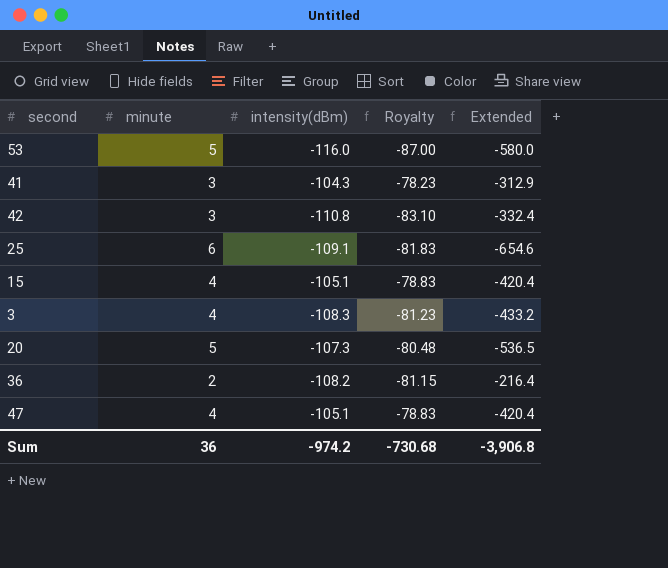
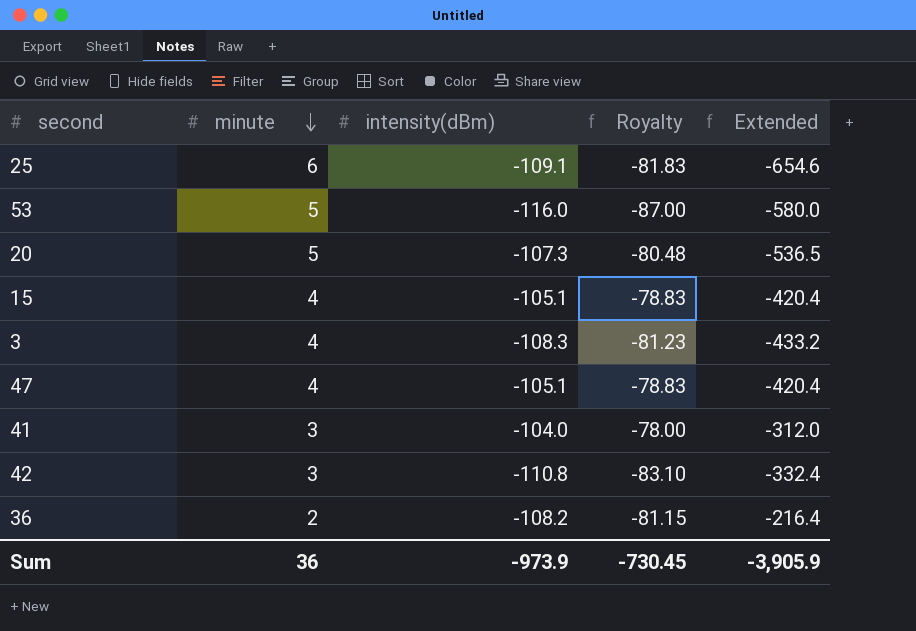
row order: none -> minute descending
41 | intensity(dBm): -104.3 -> -104.0
41 | Royalty: -78.23 -> -78.00
41 | Extended: -312.9 -> -312.0
Sum | intensity(dBm): -974.2 -> -973.9
Sum | Royalty: -730.68 -> -730.45
Sum | Extended: -3,906.8 -> -3,905.9

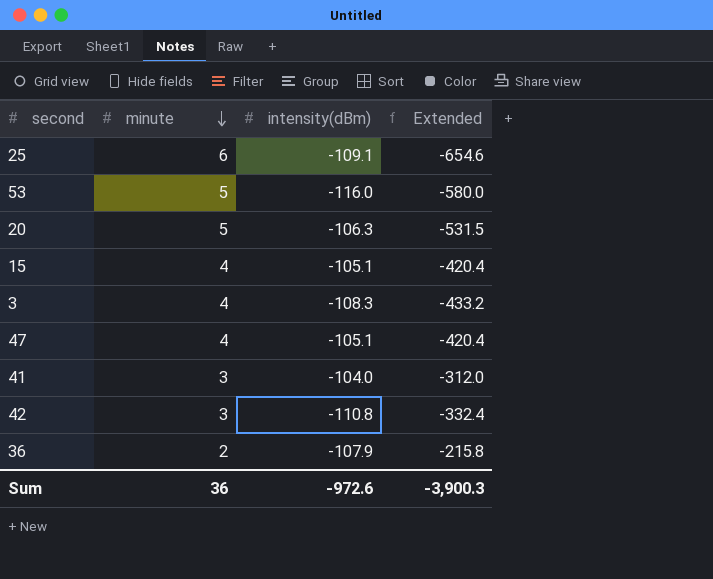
column Royalty | formula: [intensity(dBm)] * 0.75 -> none
20 | intensity(dBm): -107.3 -> -106.3
20 | Extended: -536.5 -> -531.5
36 | intensity(dBm): -108.2 -> -107.9
36 | Extended: -216.4 -> -215.8
Sum | intensity(dBm): -973.9 -> -972.6
Sum | Extended: -3,905.9 -> -3,900.3

